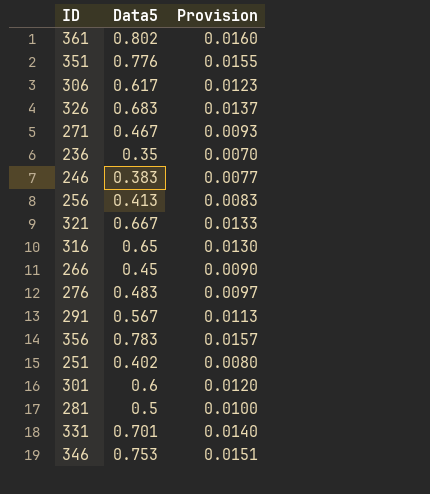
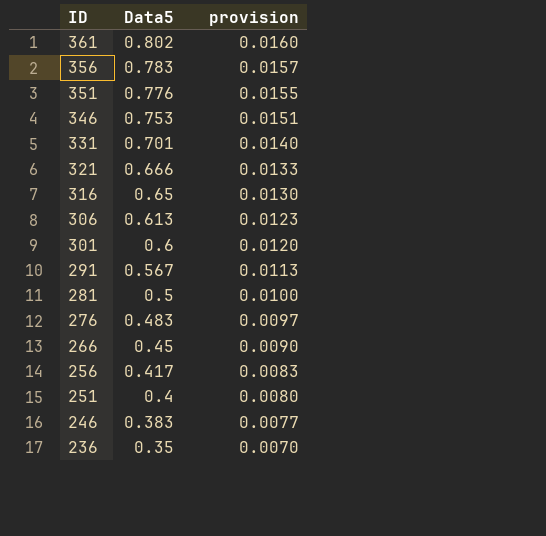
row order: none -> ID descending
column name: Provision -> provision
row 326: 0.683 | 0.0137 -> none
row 271: 0.467 | 0.0093 -> none
321 | Data5: 0.667 -> 0.666
306 | Data5: 0.617 -> 0.613
256 | Data5: 0.413 -> 0.417
251 | Data5: 0.402 -> 0.4

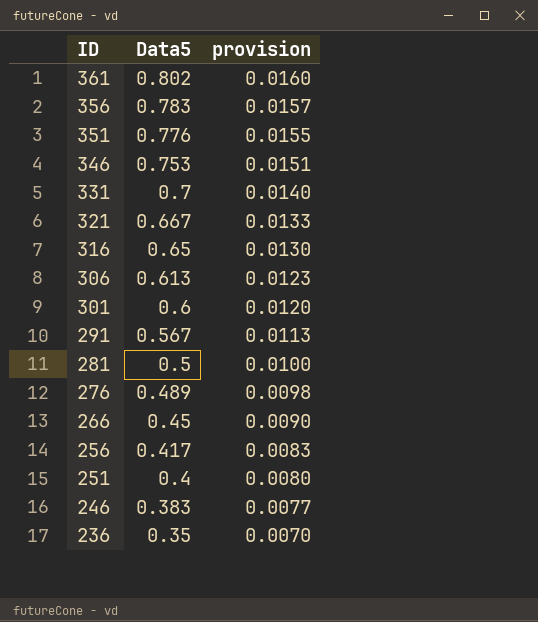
331 | Data5: 0.701 -> 0.7
321 | Data5: 0.666 -> 0.667
276 | Data5: 0.483 -> 0.489
276 | provision: 0.0097 -> 0.0098

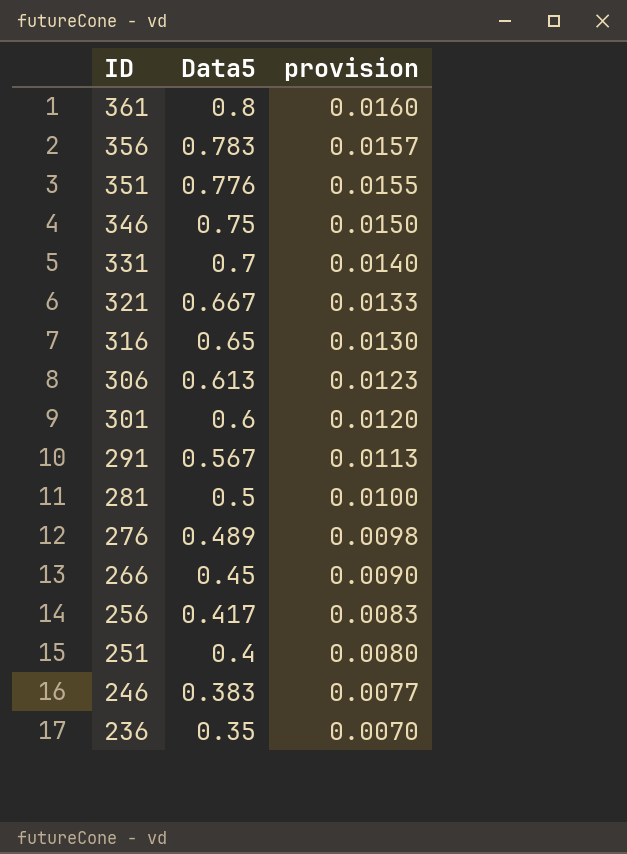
361 | Data5: 0.802 -> 0.8
346 | Data5: 0.753 -> 0.75
346 | provision: 0.0151 -> 0.0150

